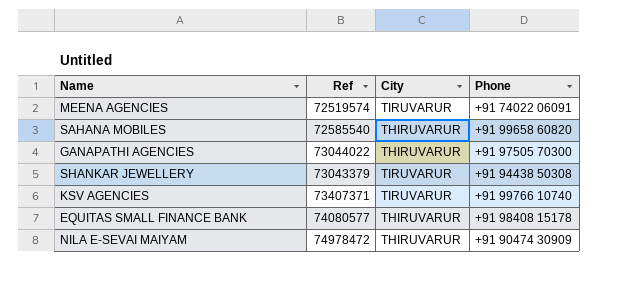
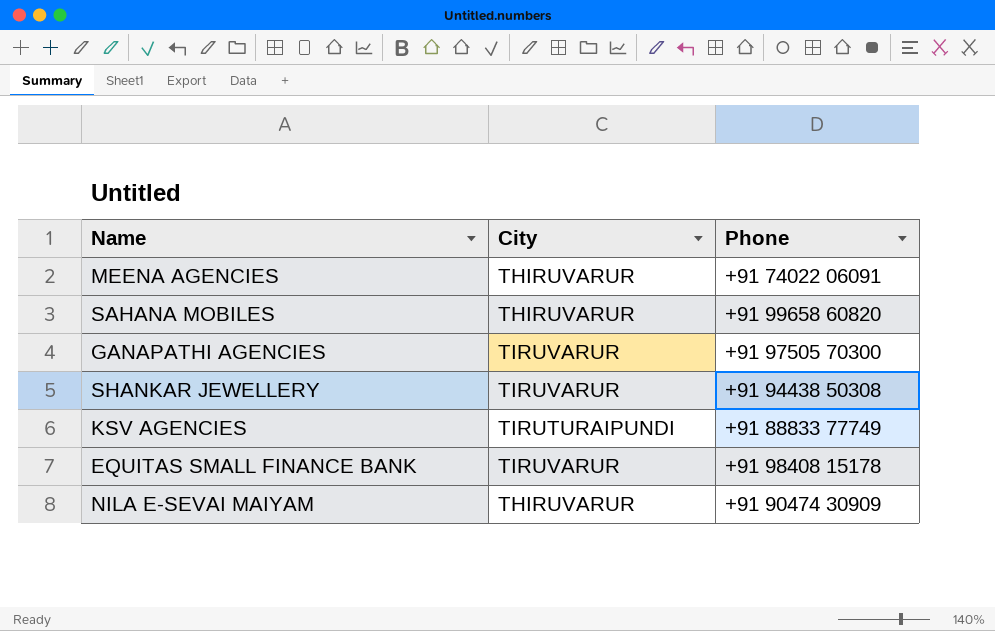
column Ref | position: 2 -> none
MEENA AGENCIES | City: TIRUVARUR -> THIRUVARUR
GANAPATHI AGENCIES | City: THIRUVARUR -> TIRUVARUR
KSV AGENCIES | City: TIRUVARUR -> TIRUTURAIPUNDI
KSV AGENCIES | Phone: +91 99766 10740 -> +91 88833 77749
EQUITAS SMALL FINANCE BANK | City: THIRUVARUR -> TIRUVARUR

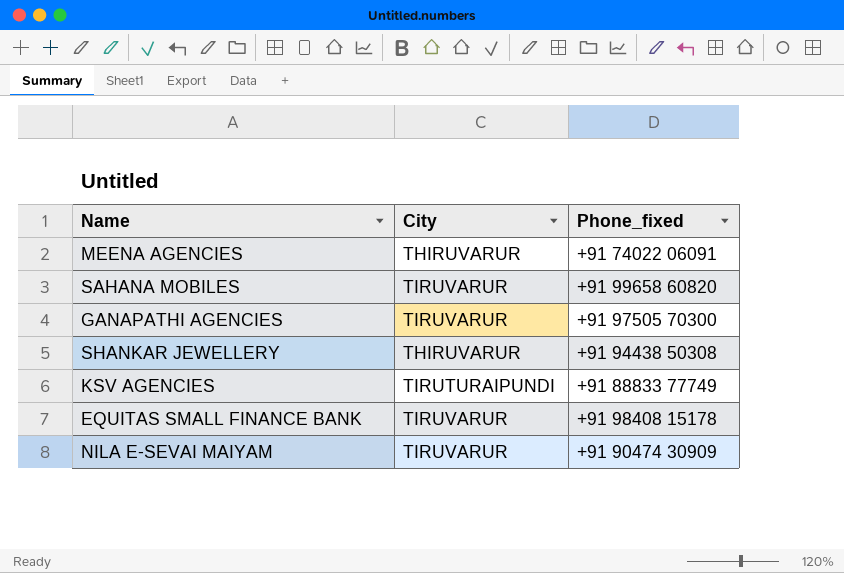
column name: Phone -> Phone_fixed
SAHANA MOBILES | City: THIRUVARUR -> TIRUVARUR
SHANKAR JEWELLERY | City: TIRUVARUR -> THIRUVARUR
NILA E-SEVAI MAIYAM | City: THIRUVARUR -> TIRUVARUR

